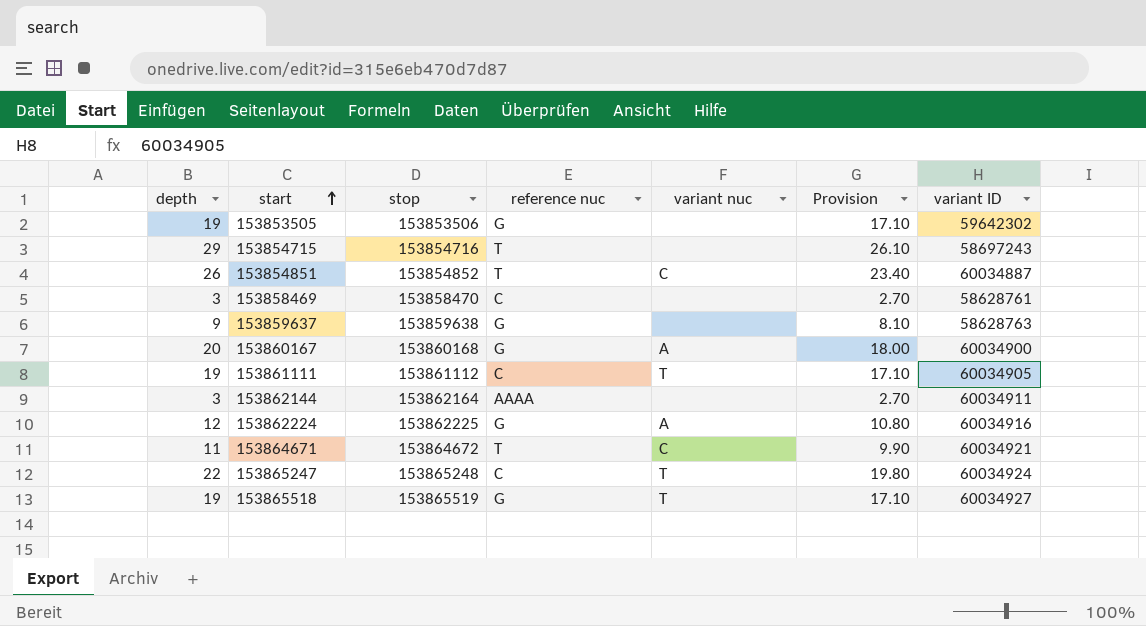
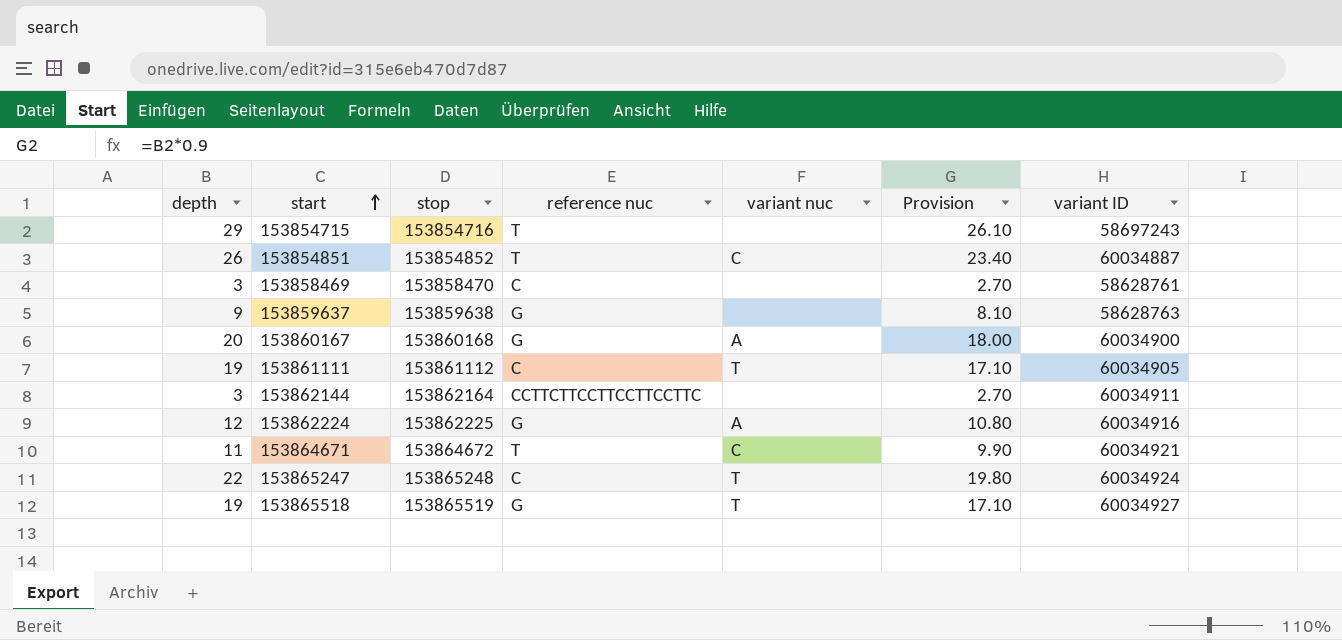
row 153853505: 19 | 153853506 | G | none | 17.10 | 59642302 -> none
153862144 | reference nuc: AAAA -> CCTTCTTCCTTCCTTCCTTC

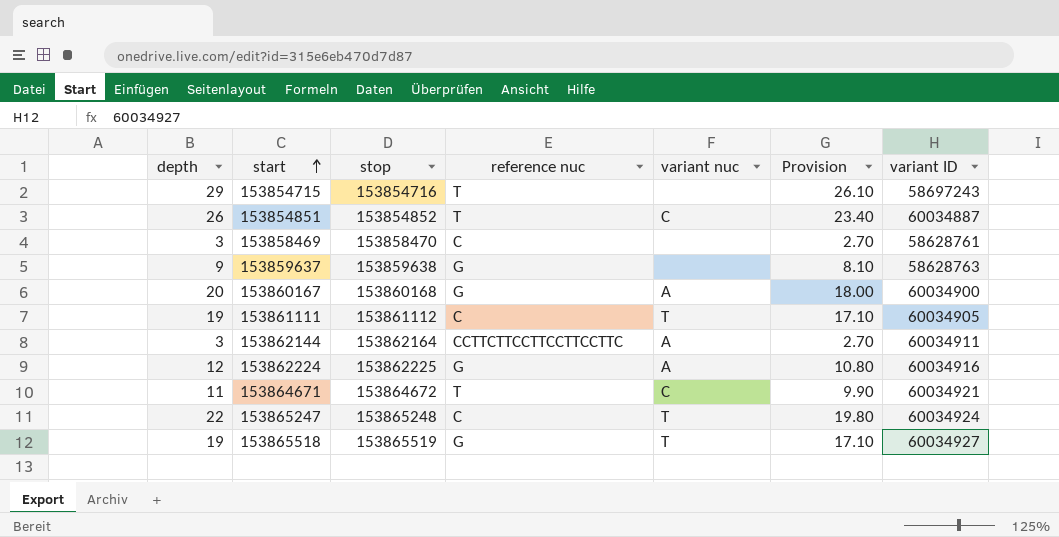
153862144 | variant nuc: none -> A

